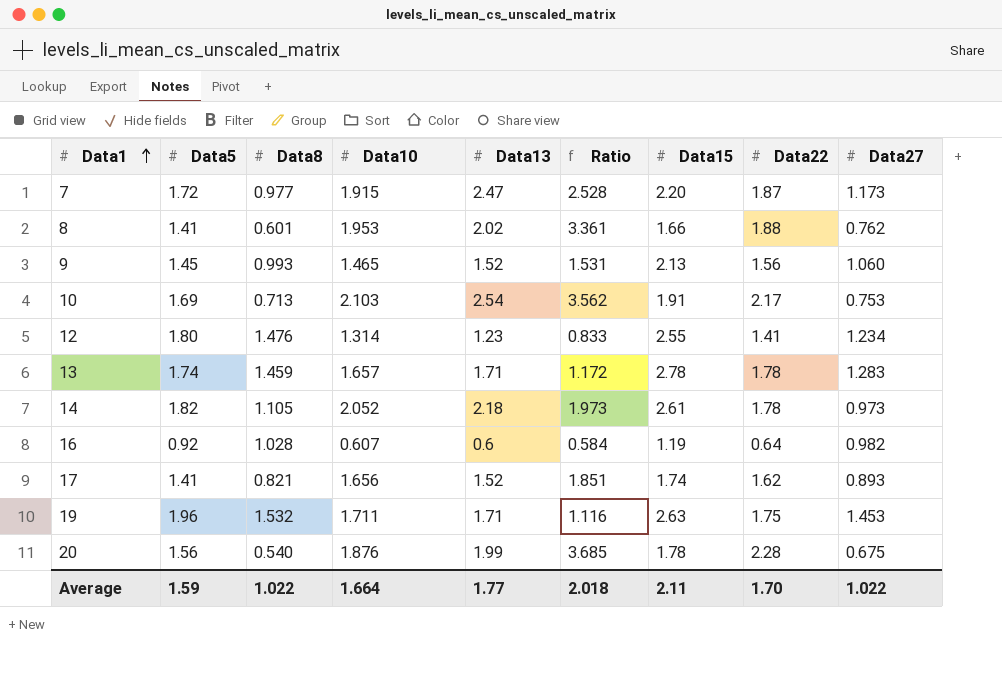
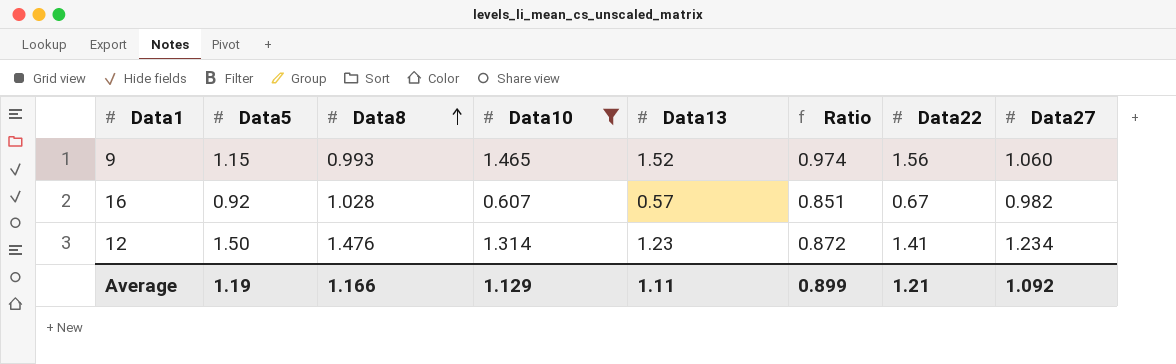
filter: none -> Data10 <= 1.465
row order: Data1 ascending -> Data8 ascending
column Data15 | position: 7 -> none
column Ratio | formula: [Data13] / [Data8] -> [Data13] / [Data22]
9 | Data5: 1.45 -> 1.15
16 | Data13: 0.6 -> 0.57
16 | Data22: 0.64 -> 0.67
12 | Data5: 1.80 -> 1.50
Average | Data5: 1.59 -> 1.19
Average | Data8: 1.022 -> 1.166
Average | Data10: 1.664 -> 1.129
Average | Data13: 1.77 -> 1.11
Average | Ratio: 2.018 -> 0.899
Average | Data22: 1.70 -> 1.21
Average | Data27: 1.022 -> 1.092

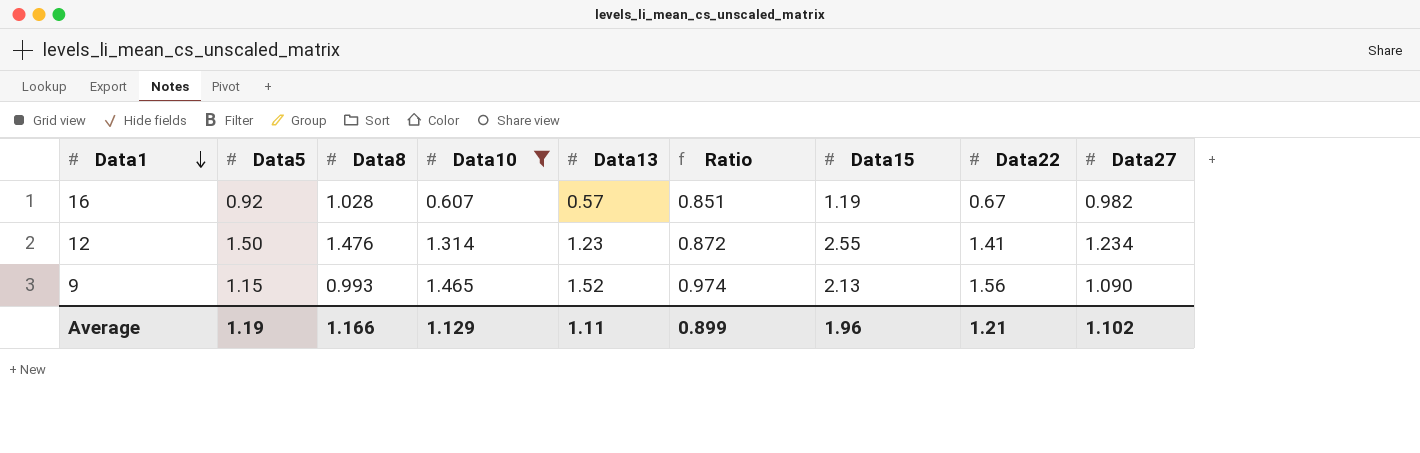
row order: Data8 ascending -> Data1 descending
column Data15 | position: none -> 7
9 | Data27: 1.060 -> 1.090
Average | Data27: 1.092 -> 1.102

